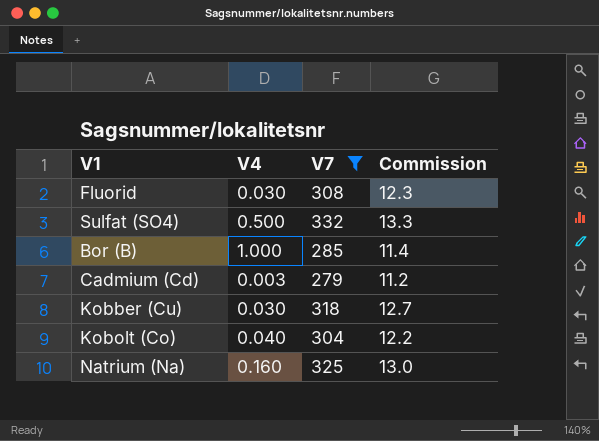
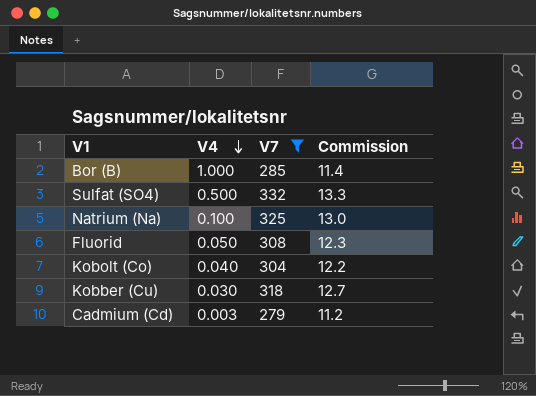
row order: none -> V4 descending
Natrium (Na) | V4: 0.160 -> 0.100
Fluorid | V4: 0.030 -> 0.050

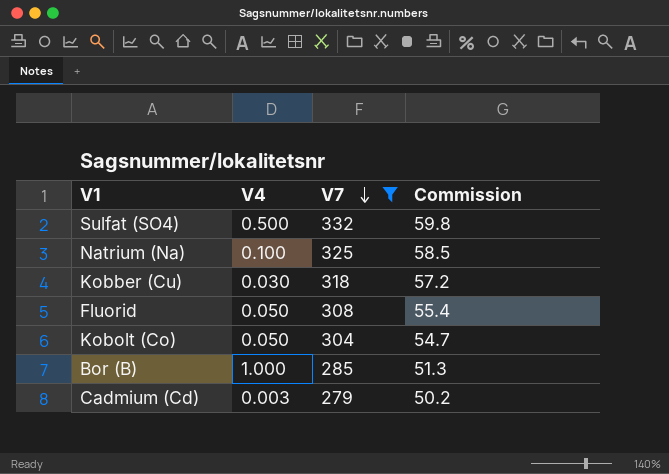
row order: V4 descending -> V7 descending
column Commission | formula: [V7] * 0.04 -> [V7] * 0.18
Kobolt (Co) | V4: 0.040 -> 0.050

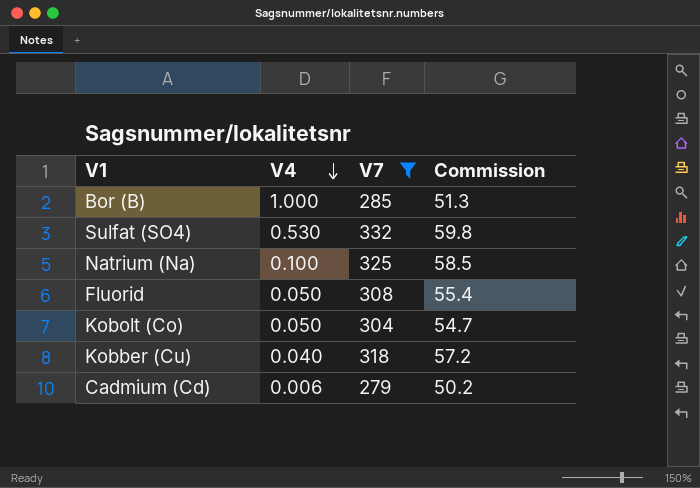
row order: V7 descending -> V4 descending
Sulfat (SO4) | V4: 0.500 -> 0.530
Kobber (Cu) | V4: 0.030 -> 0.040
Cadmium (Cd) | V4: 0.003 -> 0.006

